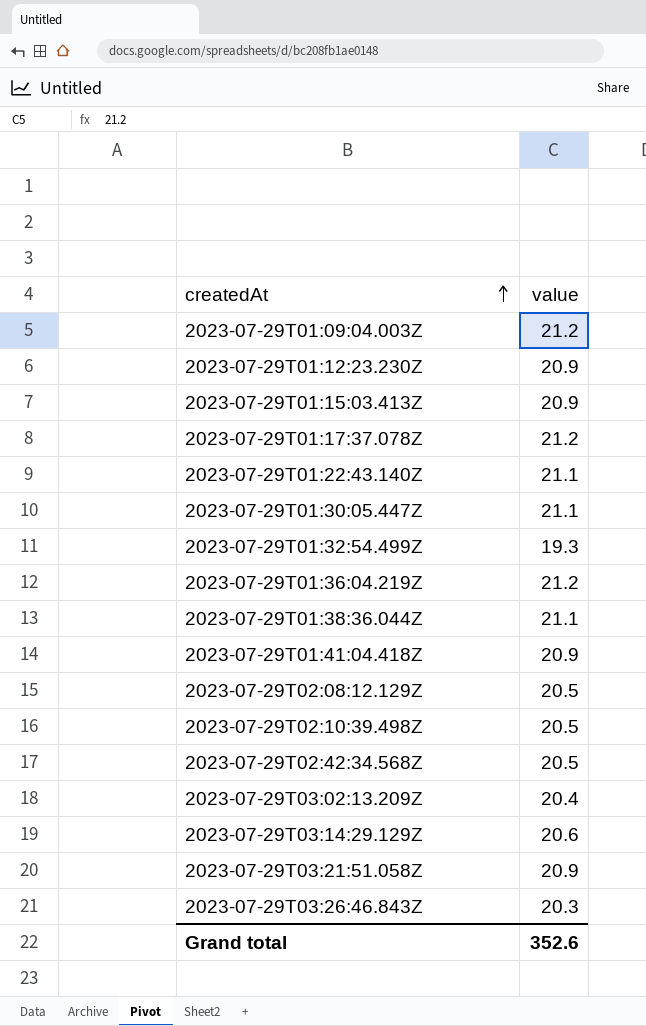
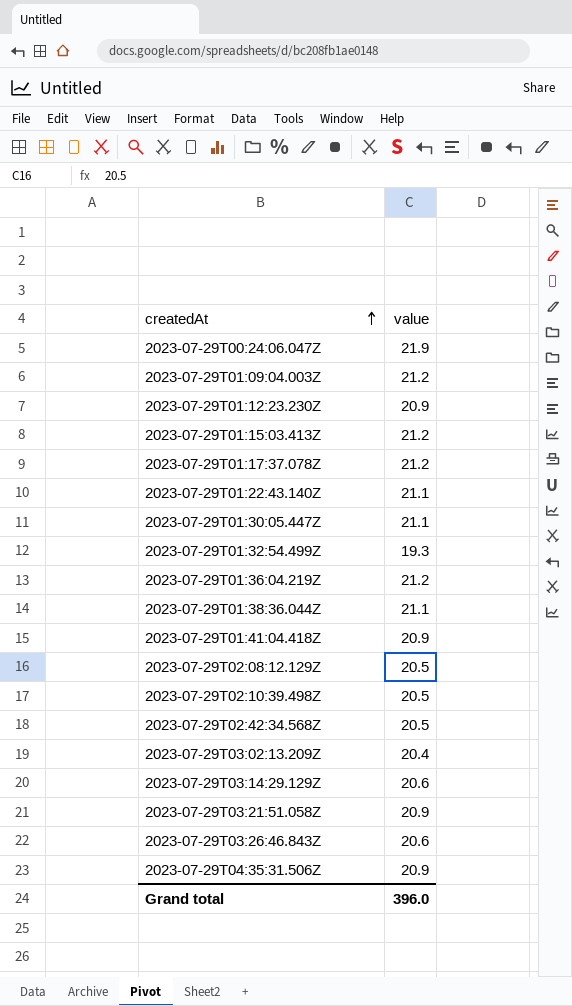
row 2023-07-29T00:24:06.047Z: none -> 21.9
2023-07-29T01:15:03.413Z | value: 20.9 -> 21.2
2023-07-29T03:26:46.843Z | value: 20.3 -> 20.6
row 2023-07-29T04:35:31.506Z: none -> 20.9
Grand total | value: 352.6 -> 396.0

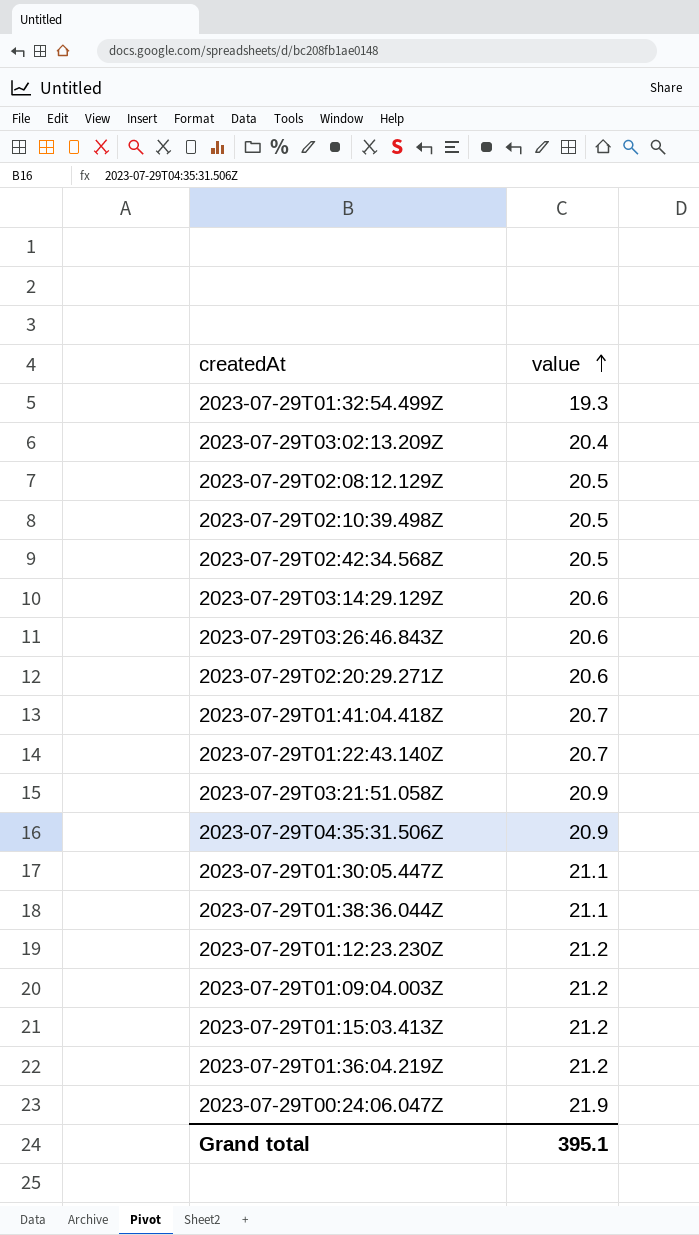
row order: createdAt ascending -> value ascending
row 2023-07-29T01:17:37.078Z: 21.2 -> none
row 2023-07-29T02:20:29.271Z: none -> 20.6
2023-07-29T01:41:04.418Z | value: 20.9 -> 20.7
2023-07-29T01:22:43.140Z | value: 21.1 -> 20.7
2023-07-29T01:12:23.230Z | value: 20.9 -> 21.2
Grand total | value: 396.0 -> 395.1

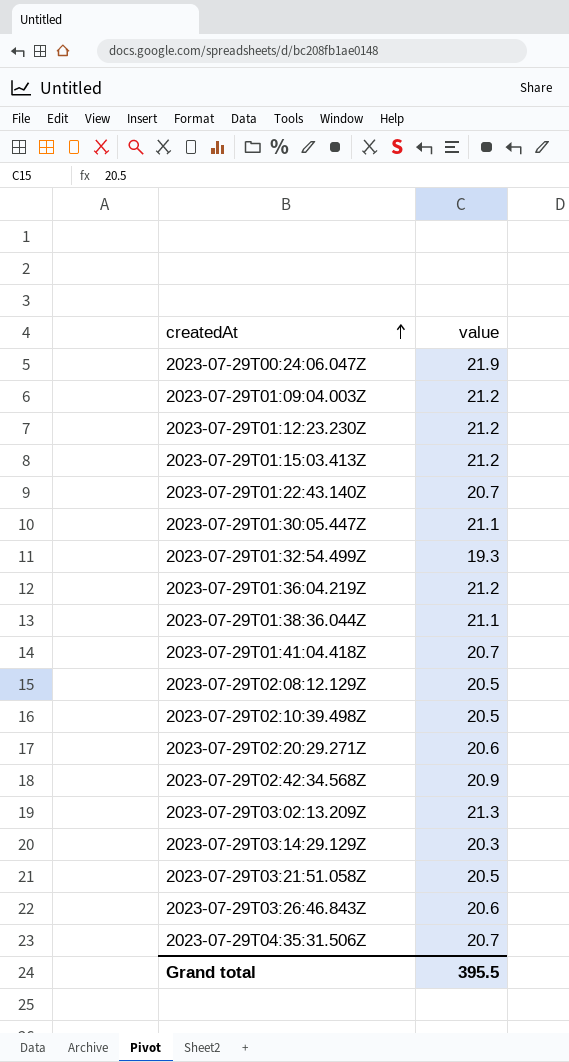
row order: value ascending -> createdAt ascending
2023-07-29T02:42:34.568Z | value: 20.5 -> 20.9
2023-07-29T03:02:13.209Z | value: 20.4 -> 21.3
2023-07-29T03:14:29.129Z | value: 20.6 -> 20.3
2023-07-29T03:21:51.058Z | value: 20.9 -> 20.5
2023-07-29T04:35:31.506Z | value: 20.9 -> 20.7
Grand total | value: 395.1 -> 395.5

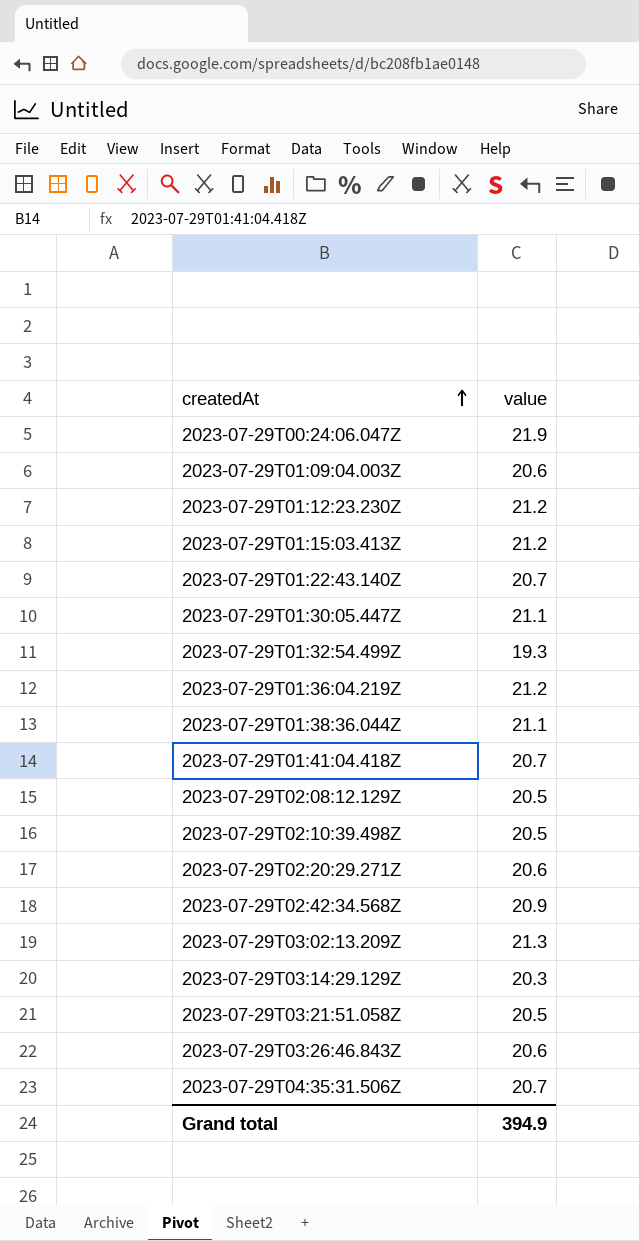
2023-07-29T01:09:04.003Z | value: 21.2 -> 20.6
Grand total | value: 395.5 -> 394.9

